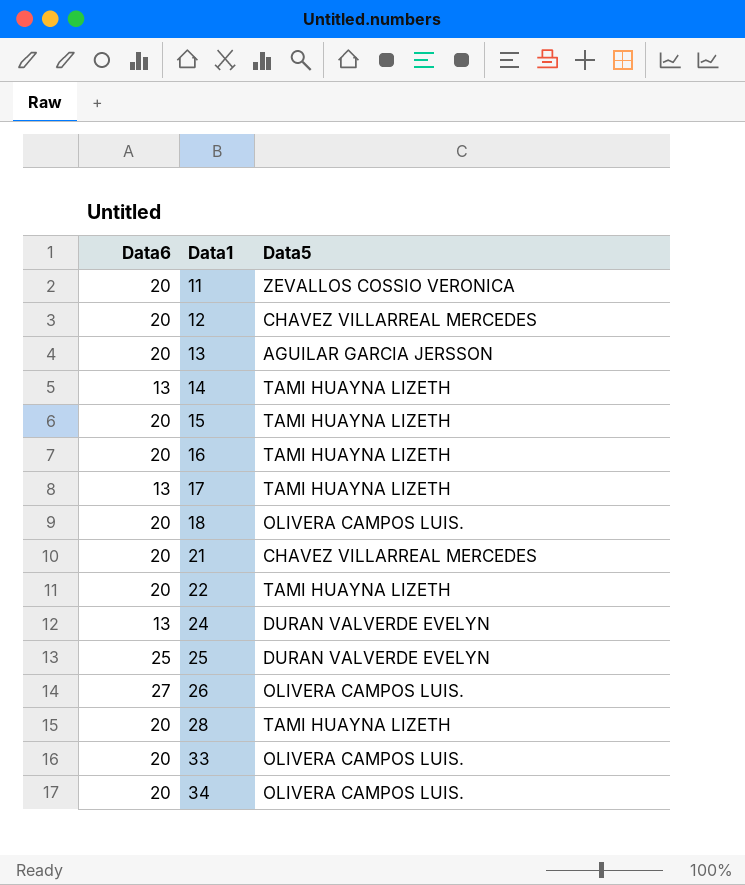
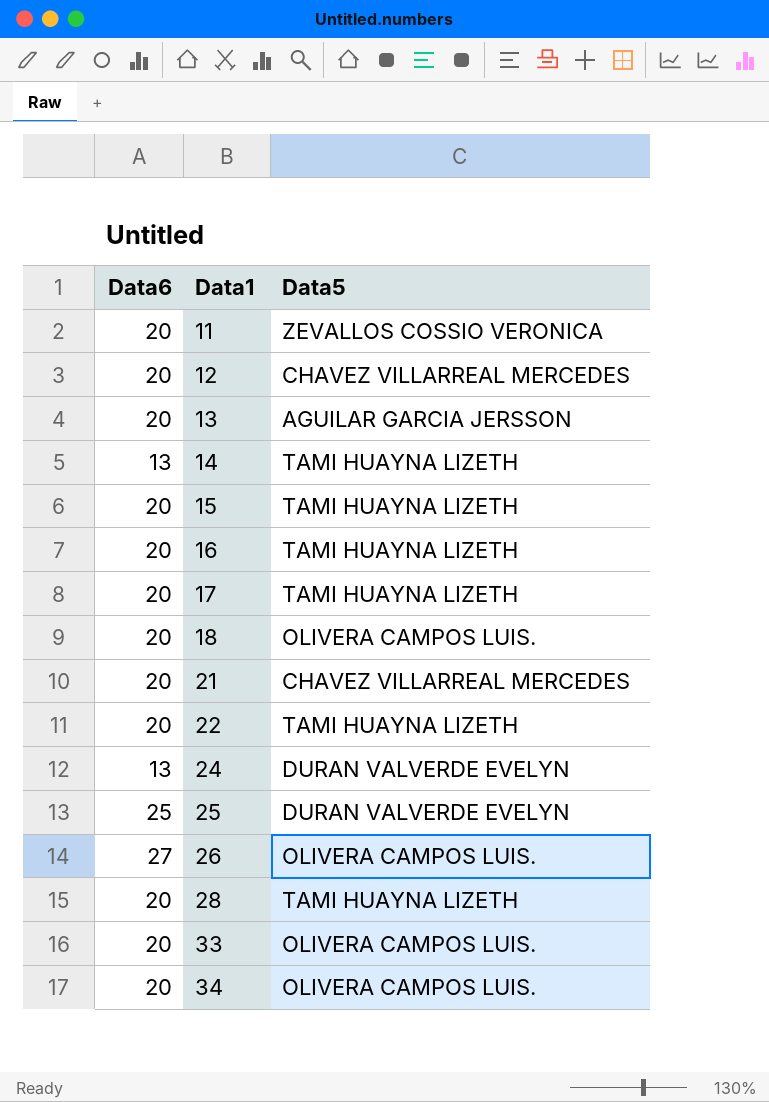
17 | Data6: 13 -> 20

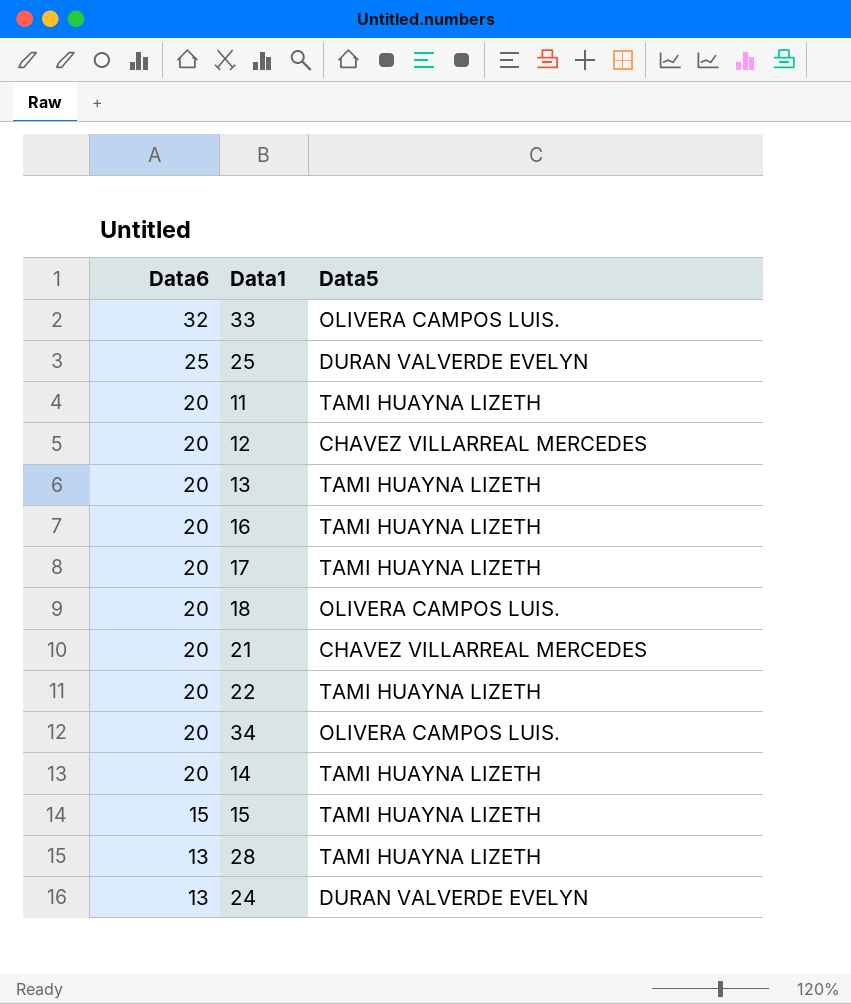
row order: Data1 ascending -> Data6 descending
row 26: 27 | OLIVERA CAMPOS LUIS. -> none
33 | Data6: 20 -> 32
11 | Data5: ZEVALLOS COSSIO VERONICA -> TAMI HUAYNA LIZETH
13 | Data5: AGUILAR GARCIA JERSSON -> TAMI HUAYNA LIZETH
14 | Data6: 13 -> 20
15 | Data6: 20 -> 15
28 | Data6: 20 -> 13

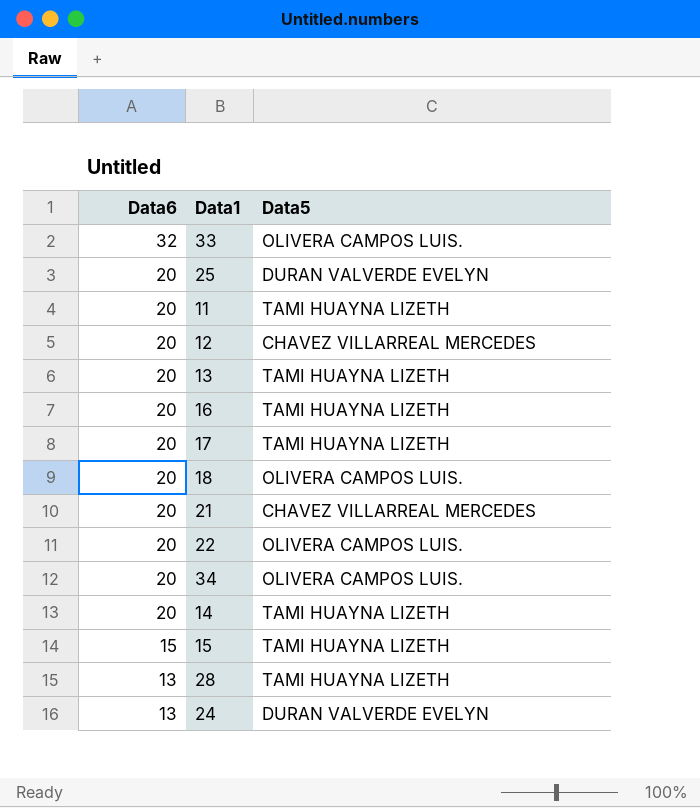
25 | Data6: 25 -> 20
22 | Data5: TAMI HUAYNA LIZETH -> OLIVERA CAMPOS LUIS.

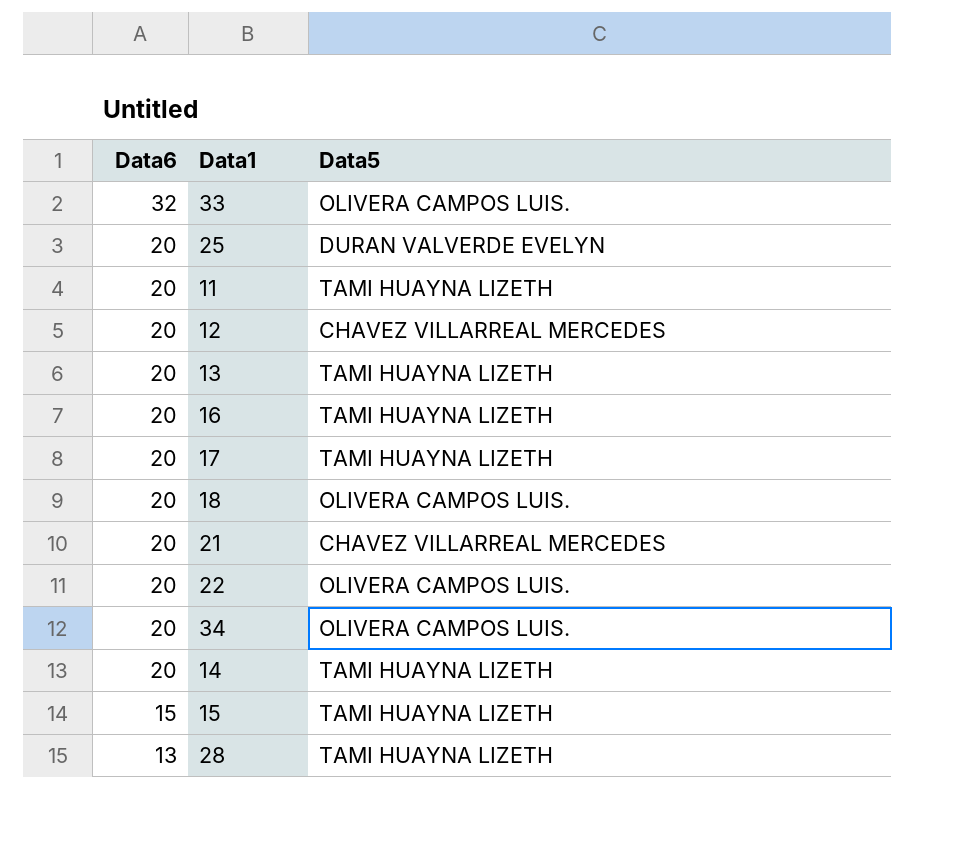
row 24: 13 | DURAN VALVERDE EVELYN -> none

